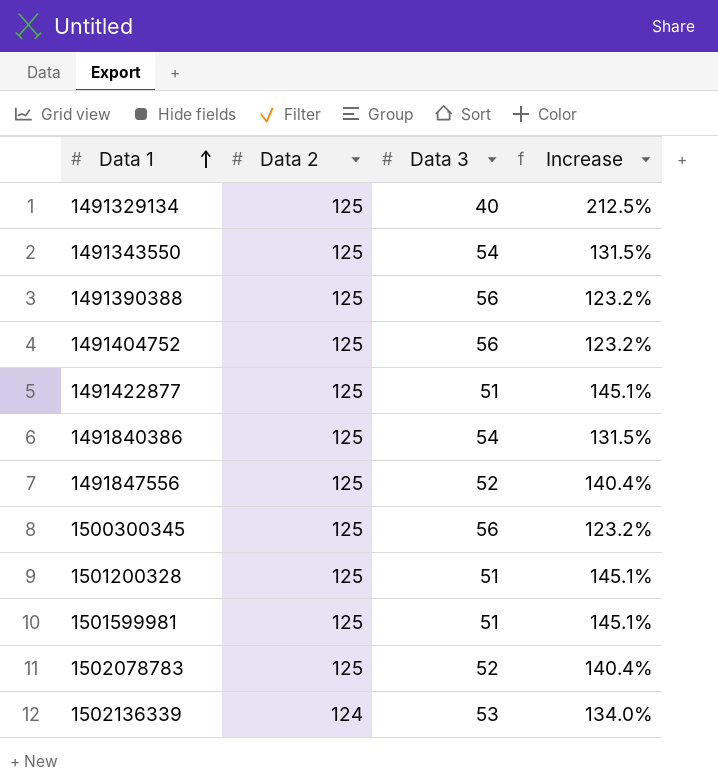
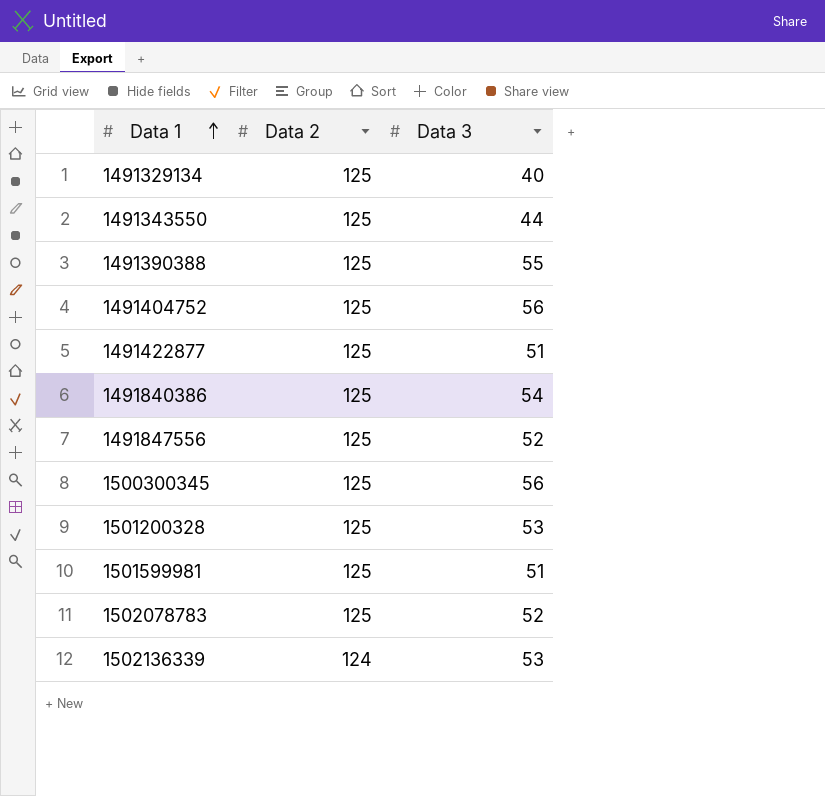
column Increase | formula: ([Data 2] - [Data 3]) / [Data 3] -> none
1491343550 | Data 3: 54 -> 44
1491390388 | Data 3: 56 -> 55
1501200328 | Data 3: 51 -> 53

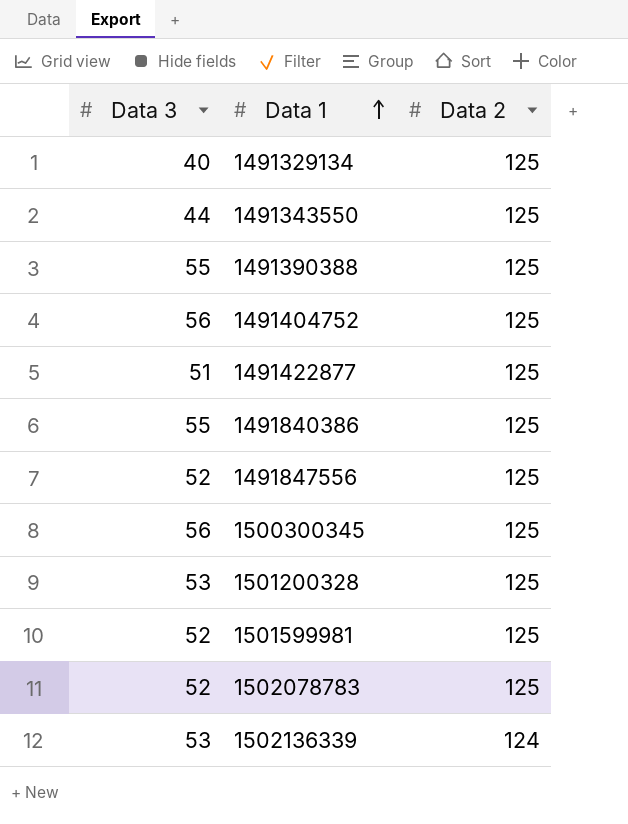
column Data 3 | position: 3 -> 1
1491840386 | Data 3: 54 -> 55
1501599981 | Data 3: 51 -> 52

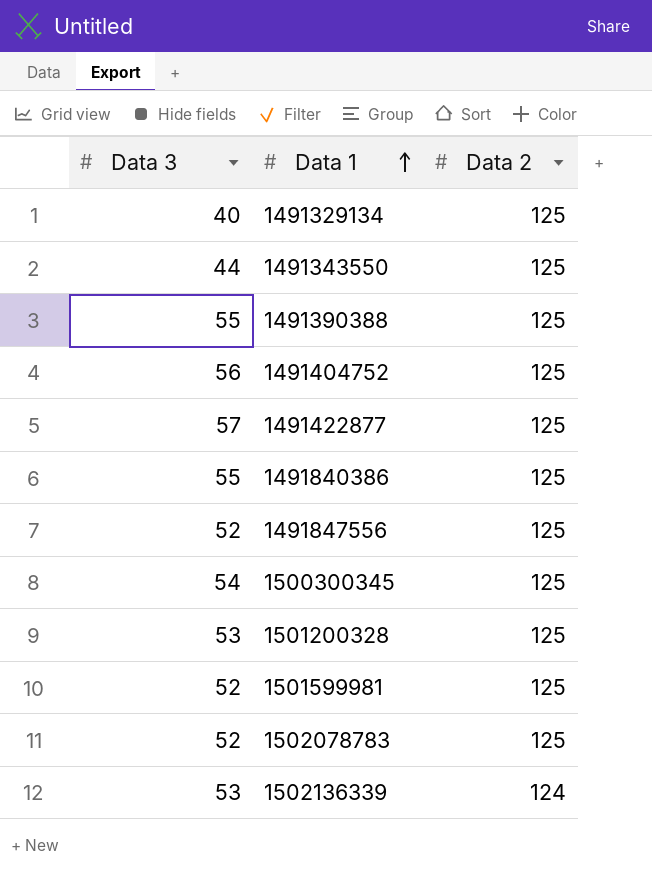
1491422877 | Data 3: 51 -> 57
1500300345 | Data 3: 56 -> 54

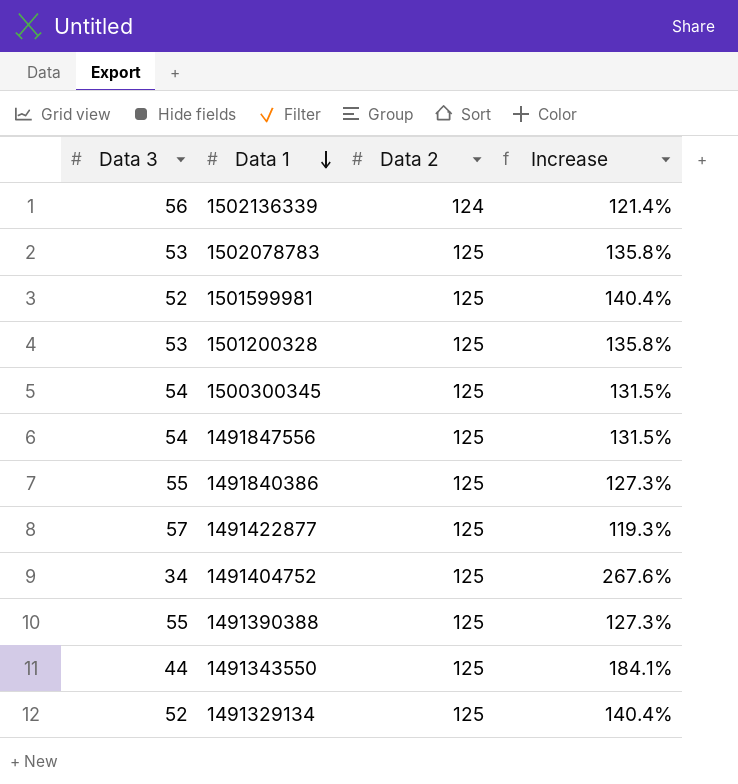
row order: Data 1 ascending -> Data 1 descending
column Increase | formula: none -> ([Data 2] - [Data 3]) / [Data 3]
1502136339 | Data 3: 53 -> 56
1502078783 | Data 3: 52 -> 53
1491847556 | Data 3: 52 -> 54
1491404752 | Data 3: 56 -> 34
1491329134 | Data 3: 40 -> 52

